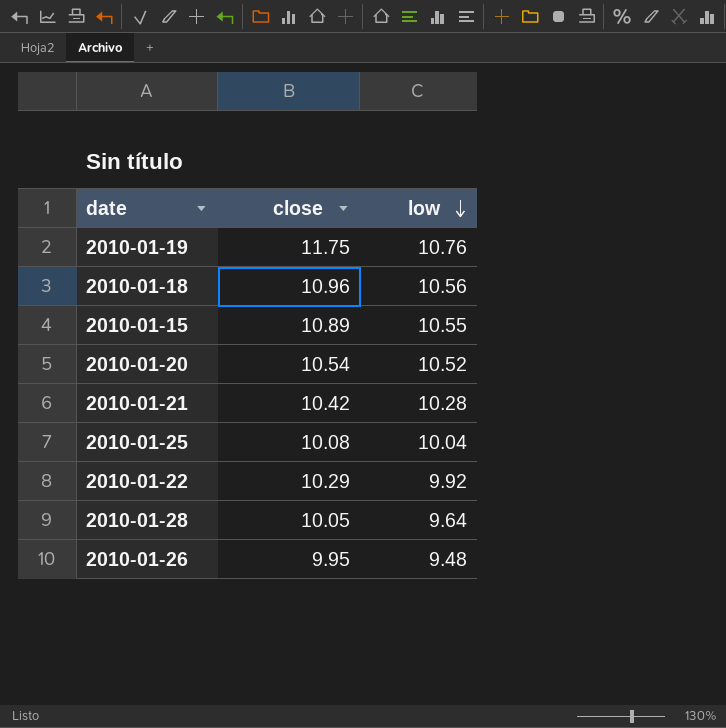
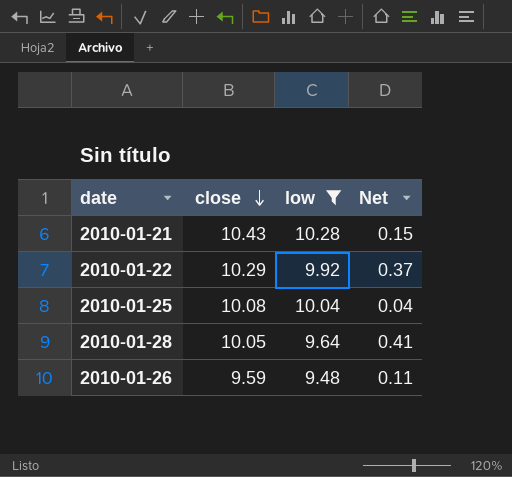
filter: none -> low <= 10.28
row order: low descending -> close descending
column Net | formula: none -> [close] - [low]
2010-01-21 | close: 10.42 -> 10.43
2010-01-26 | close: 9.95 -> 9.59

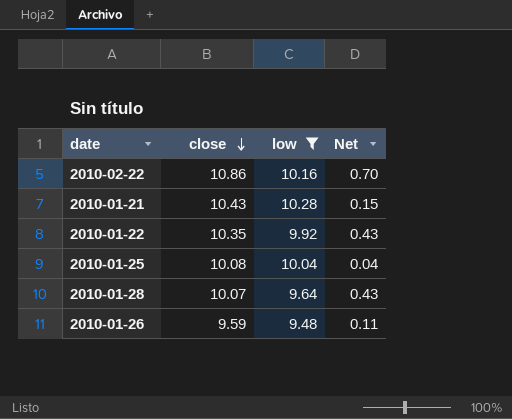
row 2010-02-22: none -> 10.86 | 10.16 | 0.70
2010-01-22 | close: 10.29 -> 10.35
2010-01-22 | Net: 0.37 -> 0.43
2010-01-28 | close: 10.05 -> 10.07
2010-01-28 | Net: 0.41 -> 0.43

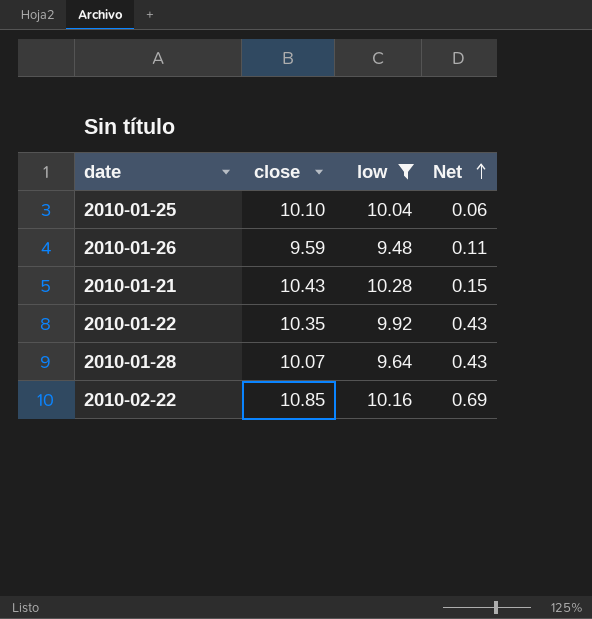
row order: close descending -> Net ascending
2010-01-25 | close: 10.08 -> 10.10
2010-01-25 | Net: 0.04 -> 0.06
2010-02-22 | close: 10.86 -> 10.85
2010-02-22 | Net: 0.70 -> 0.69

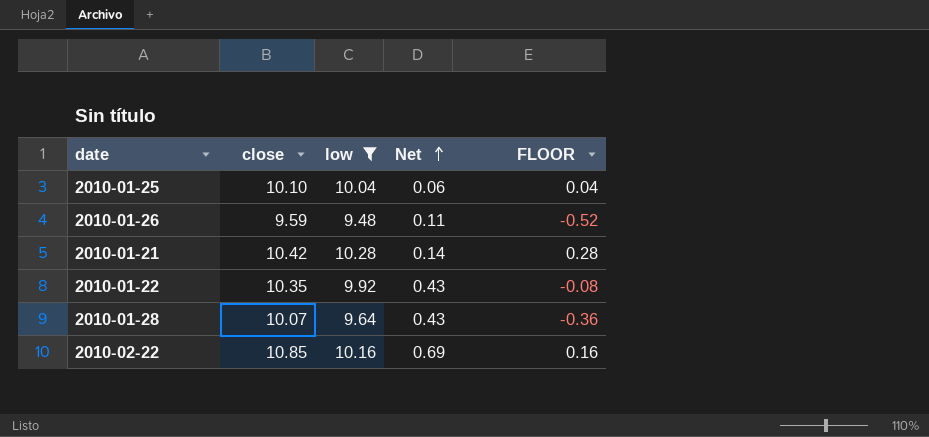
column FLOOR | formula: none -> [low] - 10
2010-01-21 | close: 10.43 -> 10.42
2010-01-21 | Net: 0.15 -> 0.14

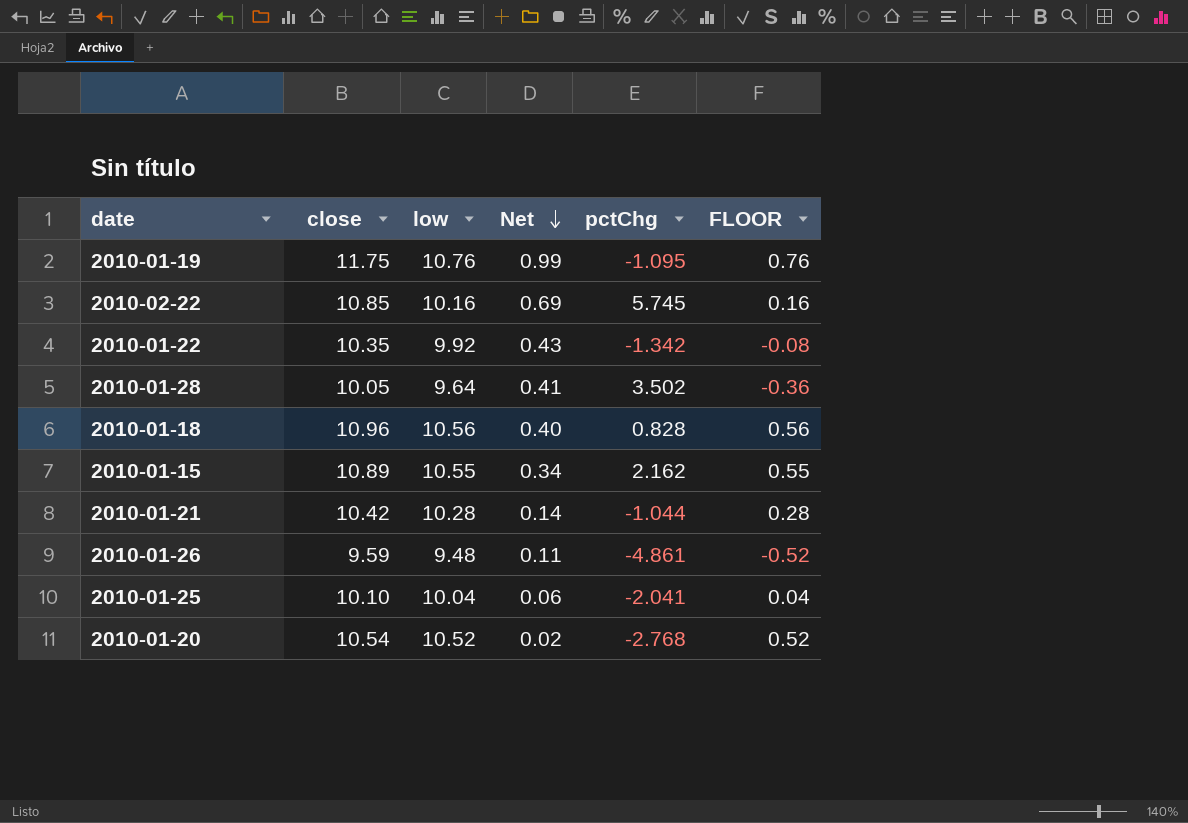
filter: low <= 10.28 -> none
row order: Net ascending -> Net descending
column pctChg | position: none -> 5
2010-01-28 | close: 10.07 -> 10.05
2010-01-28 | Net: 0.43 -> 0.41

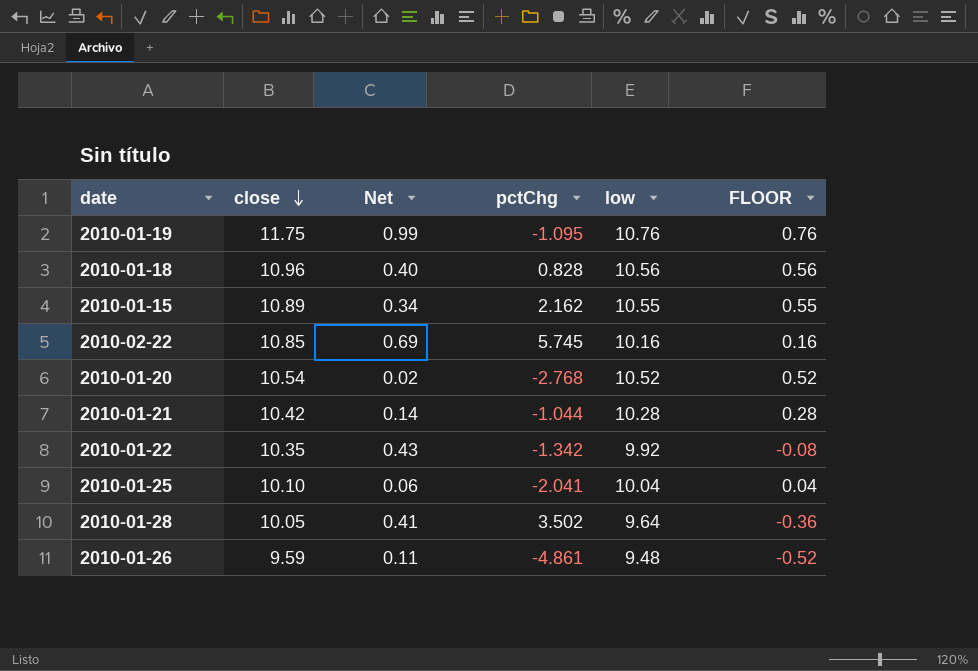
row order: Net descending -> close descending
column low | position: 3 -> 5

